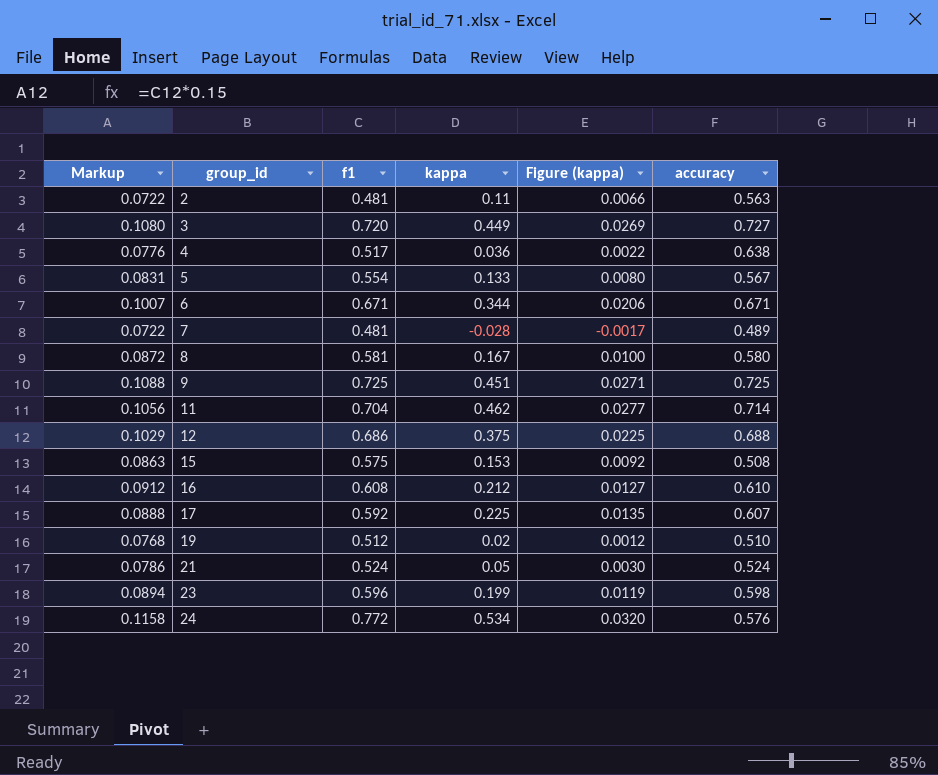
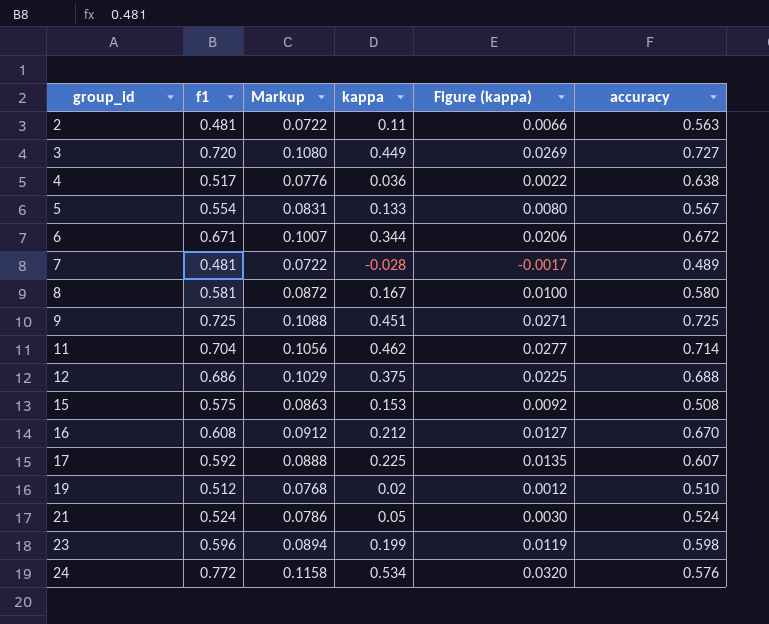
column Markup | position: 1 -> 3
6 | accuracy: 0.671 -> 0.672
16 | accuracy: 0.610 -> 0.670

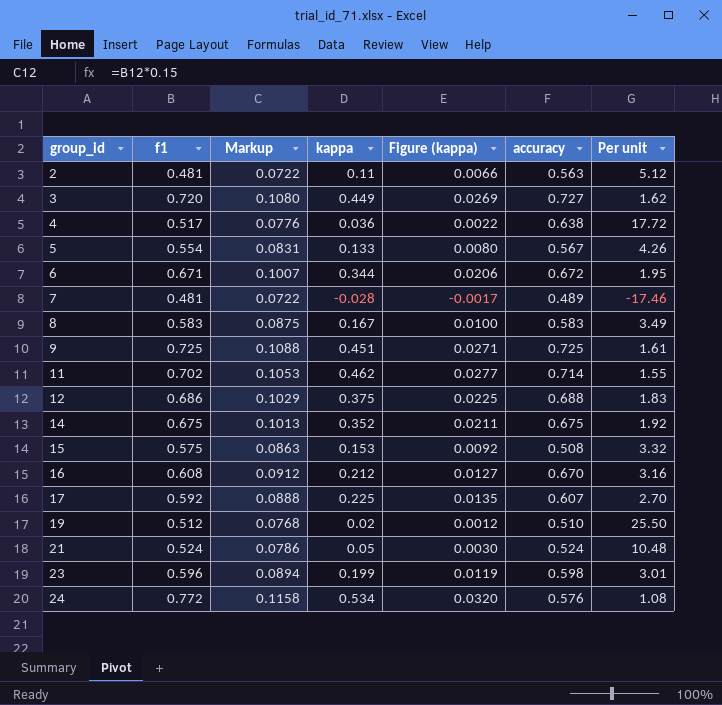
column Per unit | formula: none -> [accuracy] / [kappa]
8 | f1: 0.581 -> 0.583
8 | Markup: 0.0872 -> 0.0875
8 | accuracy: 0.580 -> 0.583
11 | f1: 0.704 -> 0.702
11 | Markup: 0.1056 -> 0.1053
row 14: none -> 0.675 | 0.1013 | 0.352 | 0.0211 | 0.675 | 1.92

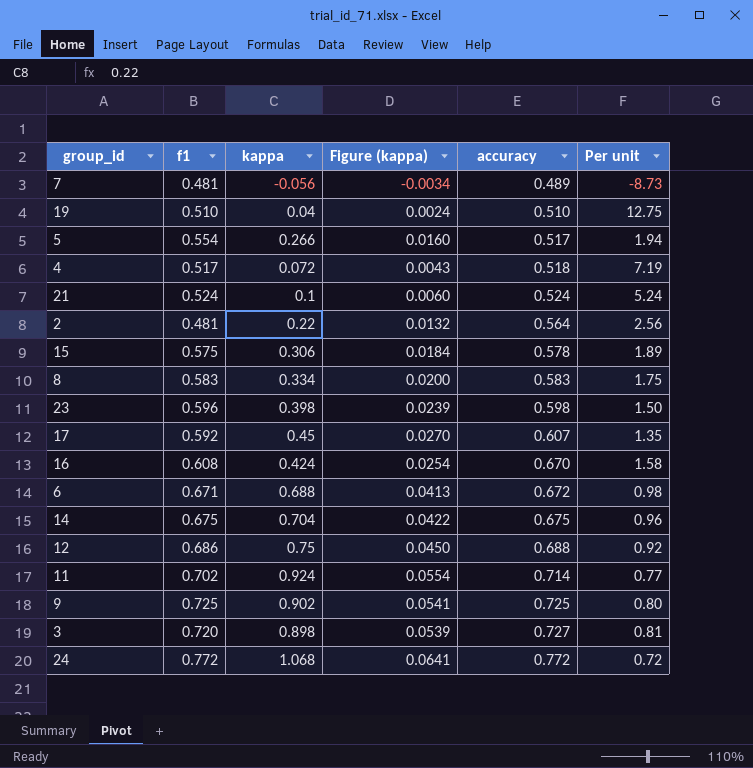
row order: group_id ascending -> accuracy ascending
column Markup | formula: [f1] * 0.15 -> none
7 | kappa: -0.028 -> -0.056
7 | Figure (kappa): -0.0017 -> -0.0034
7 | Per unit: -17.46 -> -8.73
19 | f1: 0.512 -> 0.510
19 | kappa: 0.02 -> 0.04
19 | Figure (kappa): 0.0012 -> 0.0024
19 | Per unit: 25.50 -> 12.75
5 | kappa: 0.133 -> 0.266
5 | Figure (kappa): 0.0080 -> 0.0160
5 | accuracy: 0.567 -> 0.517
5 | Per unit: 4.26 -> 1.94
4 | kappa: 0.036 -> 0.072
4 | Figure (kappa): 0.0022 -> 0.0043
4 | accuracy: 0.638 -> 0.518
4 | Per unit: 17.72 -> 7.19
21 | kappa: 0.05 -> 0.1
21 | Figure (kappa): 0.0030 -> 0.0060
21 | Per unit: 10.48 -> 5.24
2 | kappa: 0.11 -> 0.22
2 | Figure (kappa): 0.0066 -> 0.0132
2 | accuracy: 0.563 -> 0.564
2 | Per unit: 5.12 -> 2.56
15 | kappa: 0.153 -> 0.306
15 | Figure (kappa): 0.0092 -> 0.0184
15 | accuracy: 0.508 -> 0.578
15 | Per unit: 3.32 -> 1.89
8 | kappa: 0.167 -> 0.334
8 | Figure (kappa): 0.0100 -> 0.0200
8 | Per unit: 3.49 -> 1.75
23 | kappa: 0.199 -> 0.398
23 | Figure (kappa): 0.0119 -> 0.0239
23 | Per unit: 3.01 -> 1.50
17 | kappa: 0.225 -> 0.45
17 | Figure (kappa): 0.0135 -> 0.0270
17 | Per unit: 2.70 -> 1.35
16 | kappa: 0.212 -> 0.424
16 | Figure (kappa): 0.0127 -> 0.0254
16 | Per unit: 3.16 -> 1.58
6 | kappa: 0.344 -> 0.688
6 | Figure (kappa): 0.0206 -> 0.0413
6 | Per unit: 1.95 -> 0.98
14 | kappa: 0.352 -> 0.704
14 | Figure (kappa): 0.0211 -> 0.0422
14 | Per unit: 1.92 -> 0.96
12 | kappa: 0.375 -> 0.75
12 | Figure (kappa): 0.0225 -> 0.0450
12 | Per unit: 1.83 -> 0.92
11 | kappa: 0.462 -> 0.924
11 | Figure (kappa): 0.0277 -> 0.0554
11 | Per unit: 1.55 -> 0.77
9 | kappa: 0.451 -> 0.902
9 | Figure (kappa): 0.0271 -> 0.0541
9 | Per unit: 1.61 -> 0.80
3 | kappa: 0.449 -> 0.898
3 | Figure (kappa): 0.0269 -> 0.0539
3 | Per unit: 1.62 -> 0.81
24 | kappa: 0.534 -> 1.068
24 | Figure (kappa): 0.0320 -> 0.0641
24 | accuracy: 0.576 -> 0.772
24 | Per unit: 1.08 -> 0.72

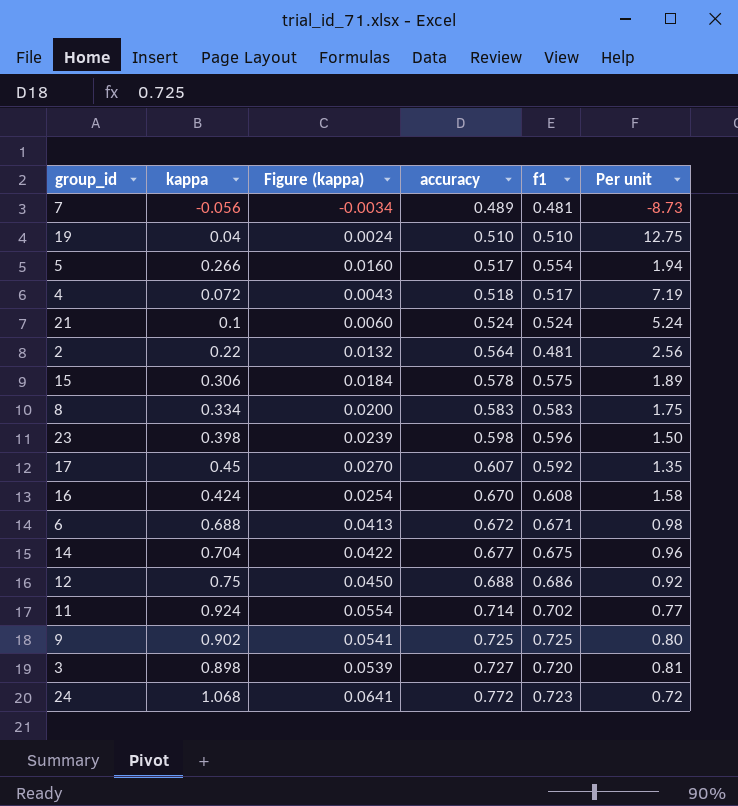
column f1 | position: 2 -> 5
14 | accuracy: 0.675 -> 0.677
24 | f1: 0.772 -> 0.723

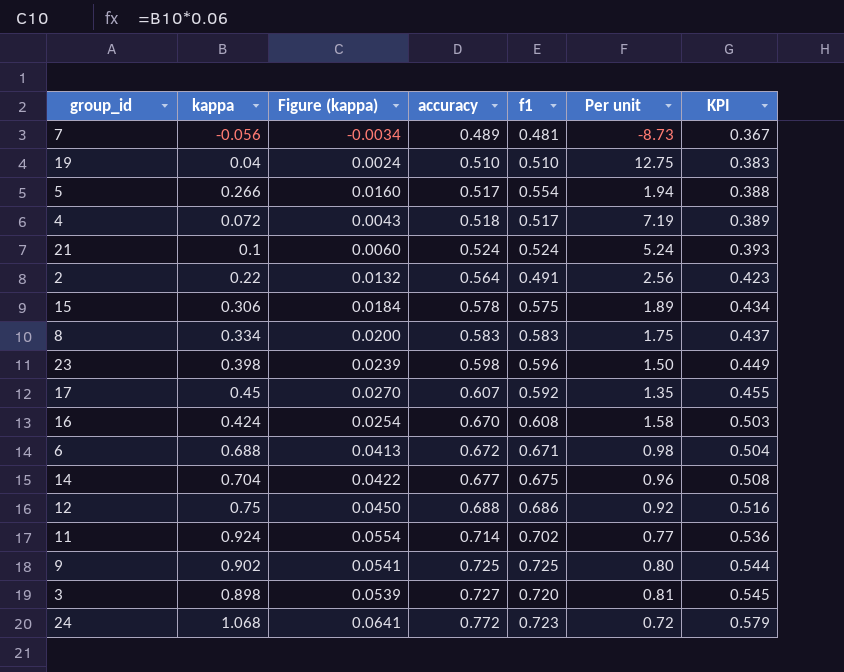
column KPI | formula: none -> [accuracy] * 0.75
2 | f1: 0.481 -> 0.491

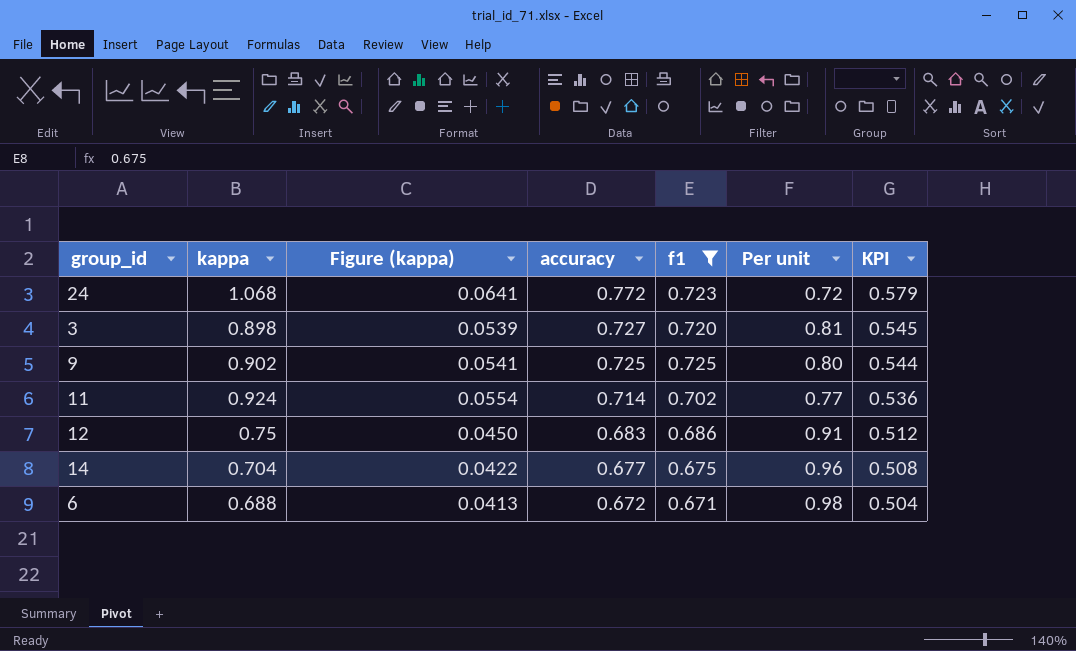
filter: none -> f1 >= 0.671
row order: accuracy ascending -> accuracy descending
12 | accuracy: 0.688 -> 0.683
12 | Per unit: 0.92 -> 0.91
12 | KPI: 0.516 -> 0.512

